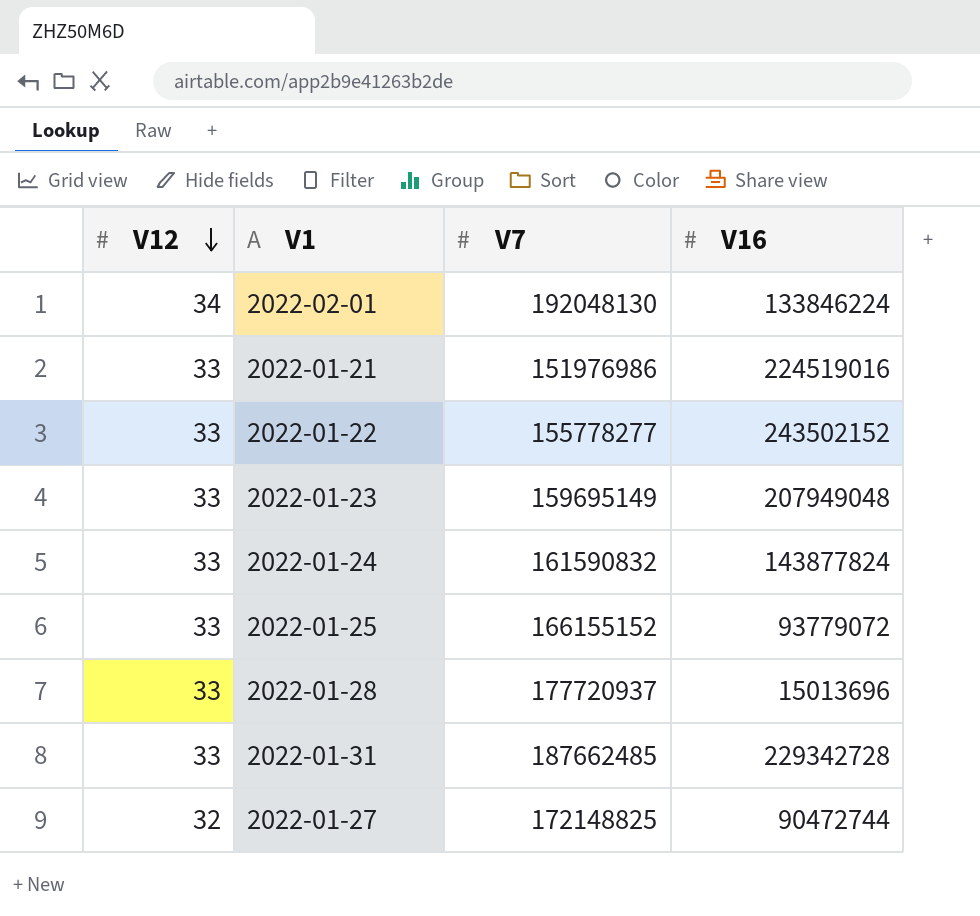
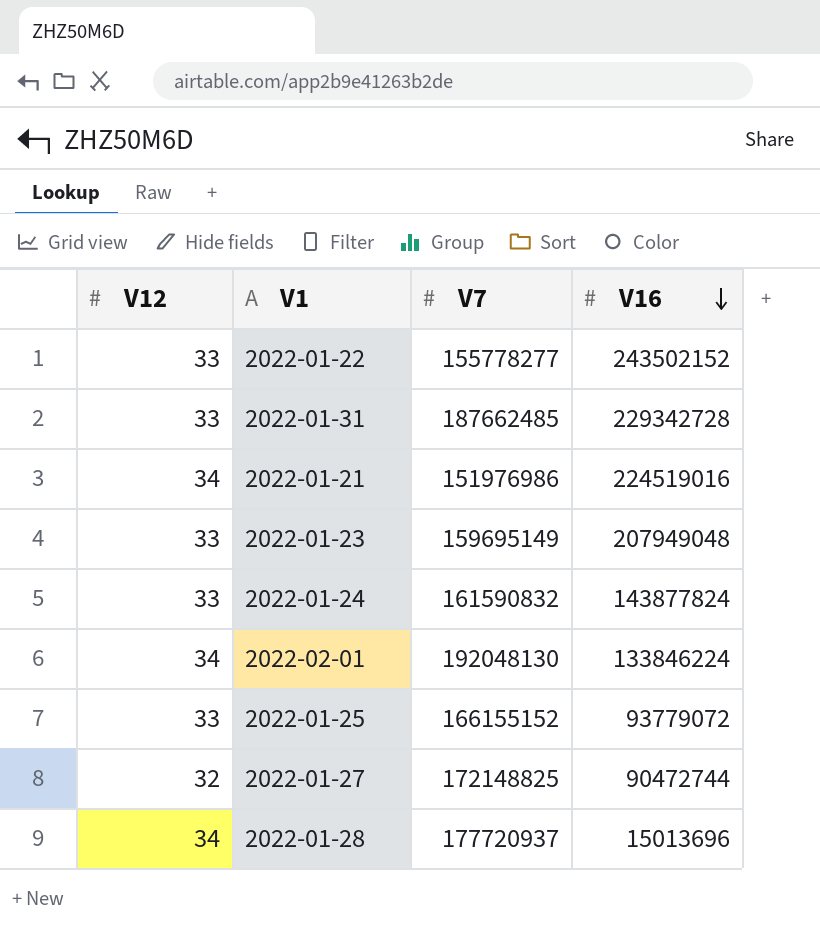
row order: V12 descending -> V16 descending
2022-01-21 | V12: 33 -> 34
2022-01-28 | V12: 33 -> 34

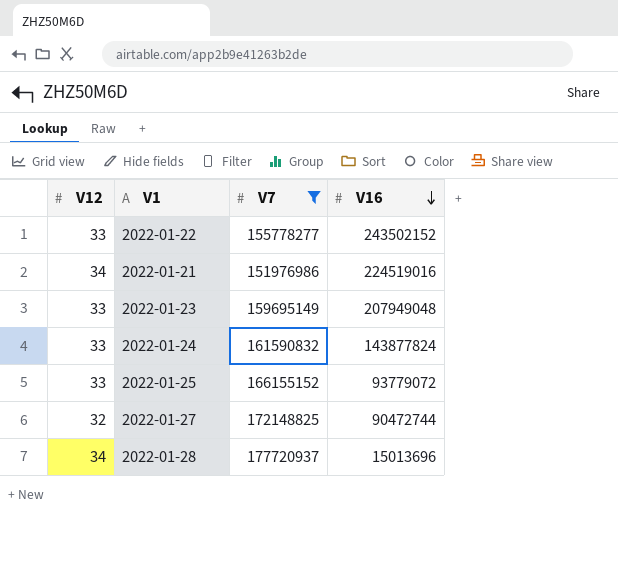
filter: none -> V7 <= 177720937

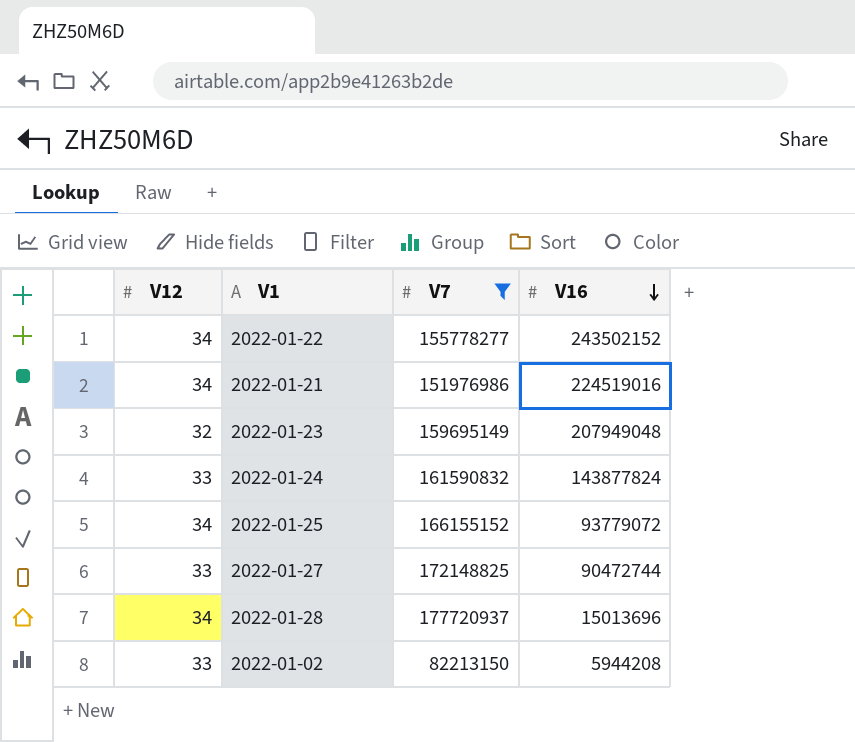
2022-01-22 | V12: 33 -> 34
2022-01-23 | V12: 33 -> 32
2022-01-25 | V12: 33 -> 34
2022-01-27 | V12: 32 -> 33
row 2022-01-02: none -> 33 | 82213150 | 5944208

